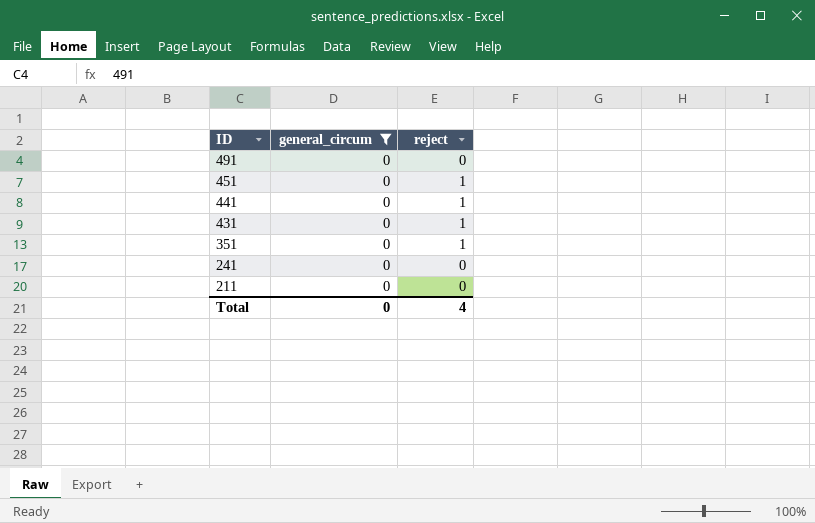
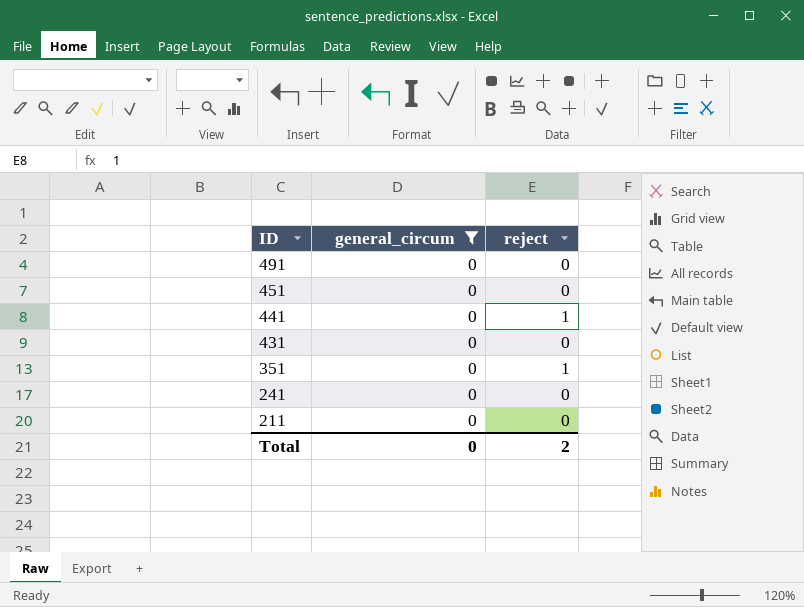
451 | reject: 1 -> 0
431 | reject: 1 -> 0
Total | reject: 4 -> 2

